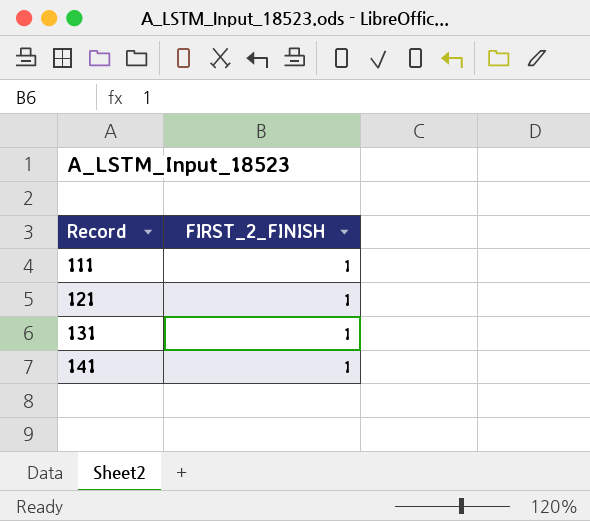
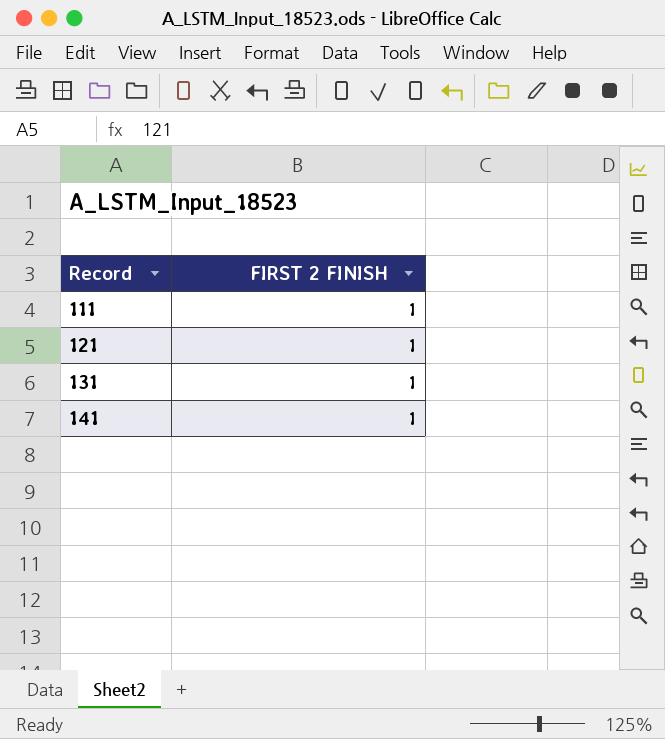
column name: FIRST_2_FINISH -> FIRST 2 FINISH

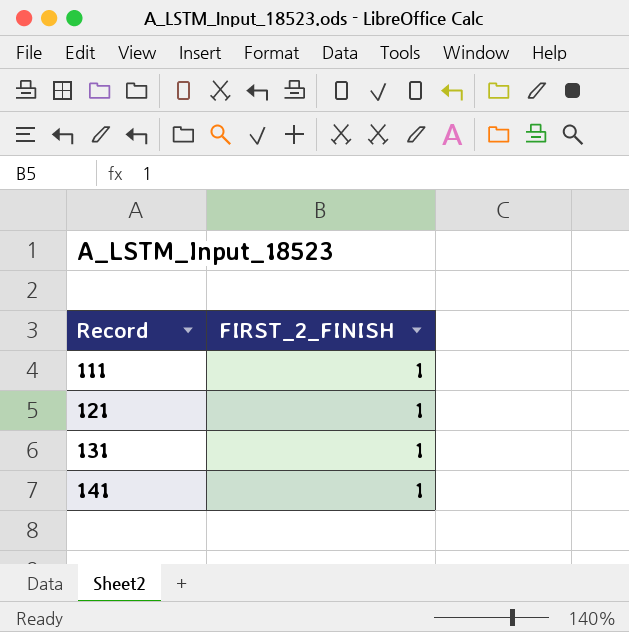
column name: FIRST 2 FINISH -> FIRST_2_FINISH

